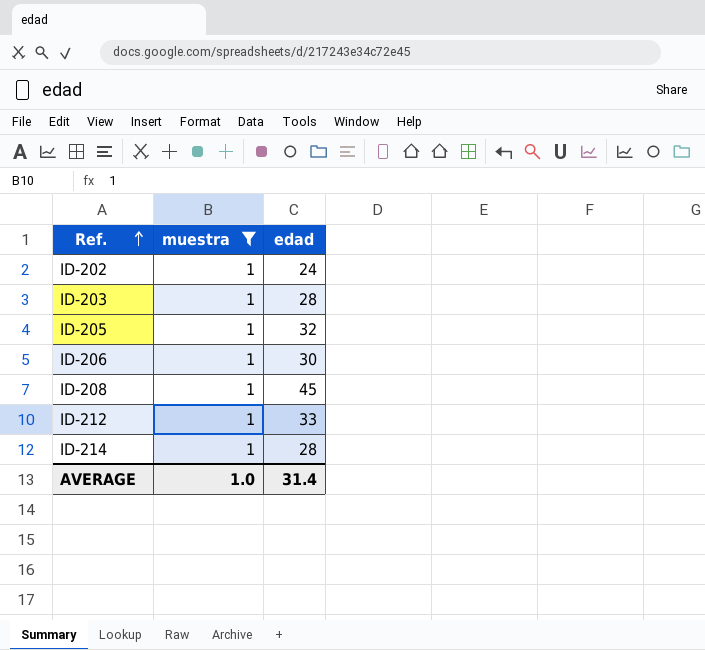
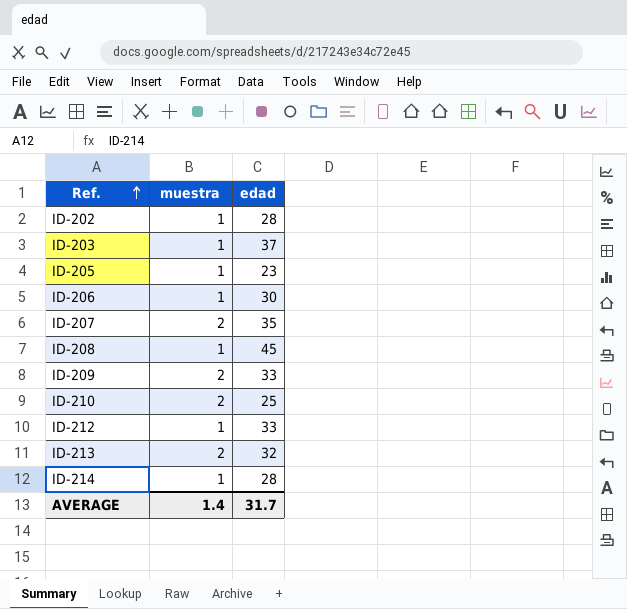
filter: muestra = 1 -> none
ID-202 | edad: 24 -> 28
ID-203 | edad: 28 -> 37
ID-205 | edad: 32 -> 23
AVERAGE | muestra: 1.0 -> 1.4
AVERAGE | edad: 31.4 -> 31.7

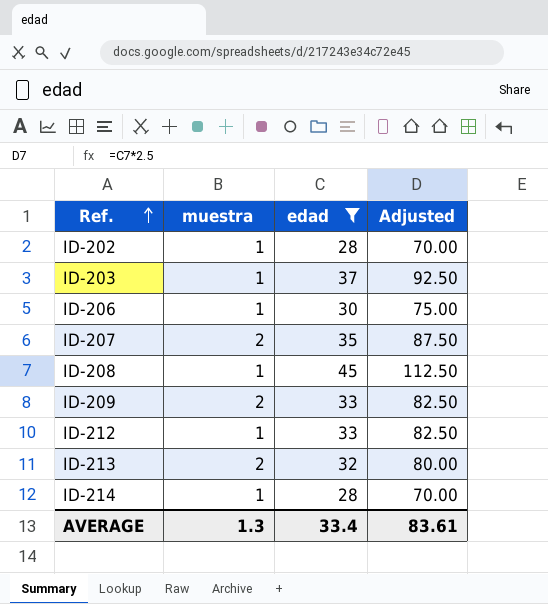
filter: none -> edad >= 28
column Adjusted | formula: none -> [edad] * 2.5
AVERAGE | muestra: 1.4 -> 1.3
AVERAGE | edad: 31.7 -> 33.4

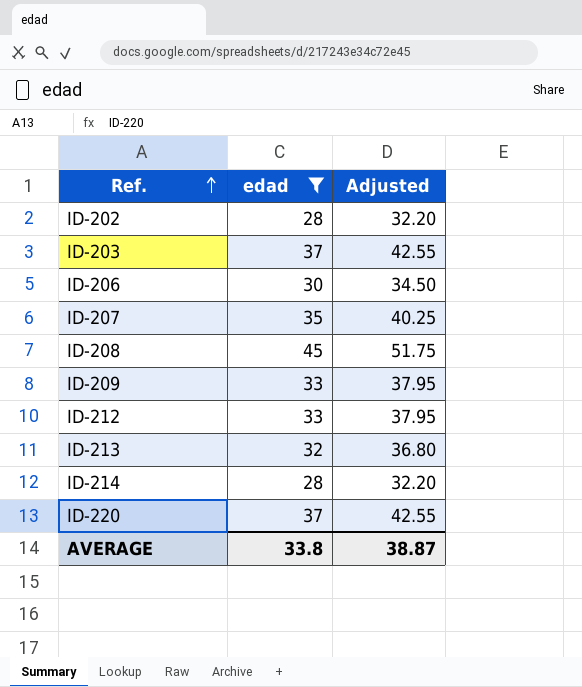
column muestra | position: 2 -> none
column Adjusted | formula: [edad] * 2.5 -> [edad] * 1.15
row ID-220: none -> 37 | 42.55
AVERAGE | edad: 33.4 -> 33.8
AVERAGE | Adjusted: 83.61 -> 38.87

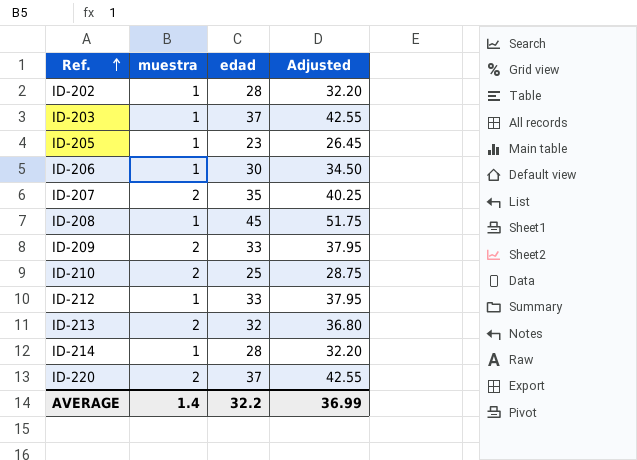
filter: edad >= 28 -> none
column muestra | position: none -> 2
AVERAGE | edad: 33.8 -> 32.2
AVERAGE | Adjusted: 38.87 -> 36.99

